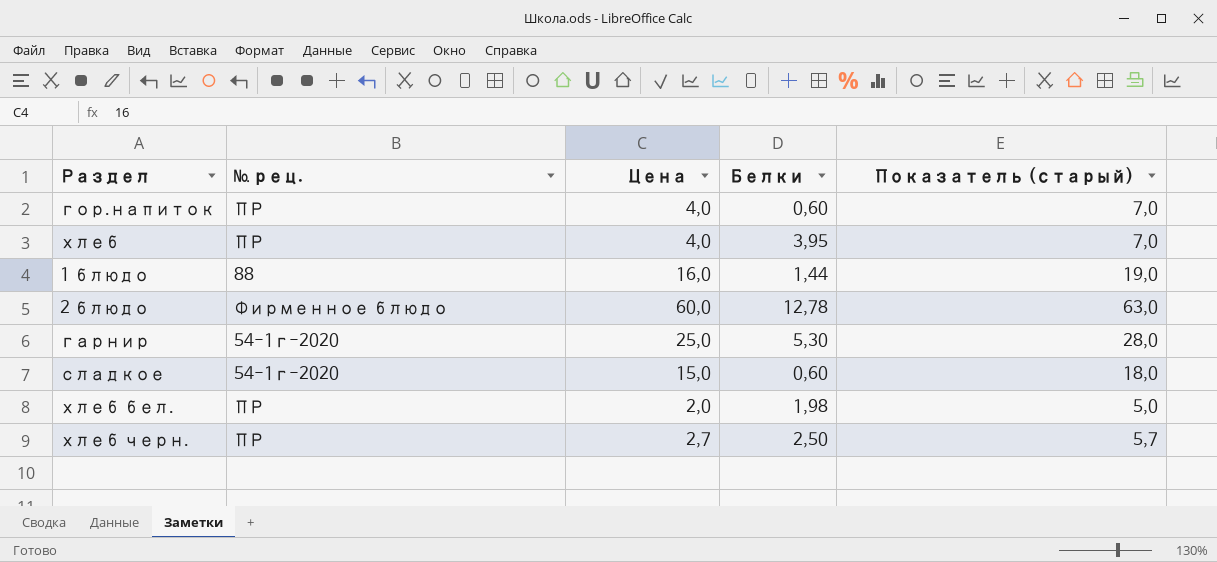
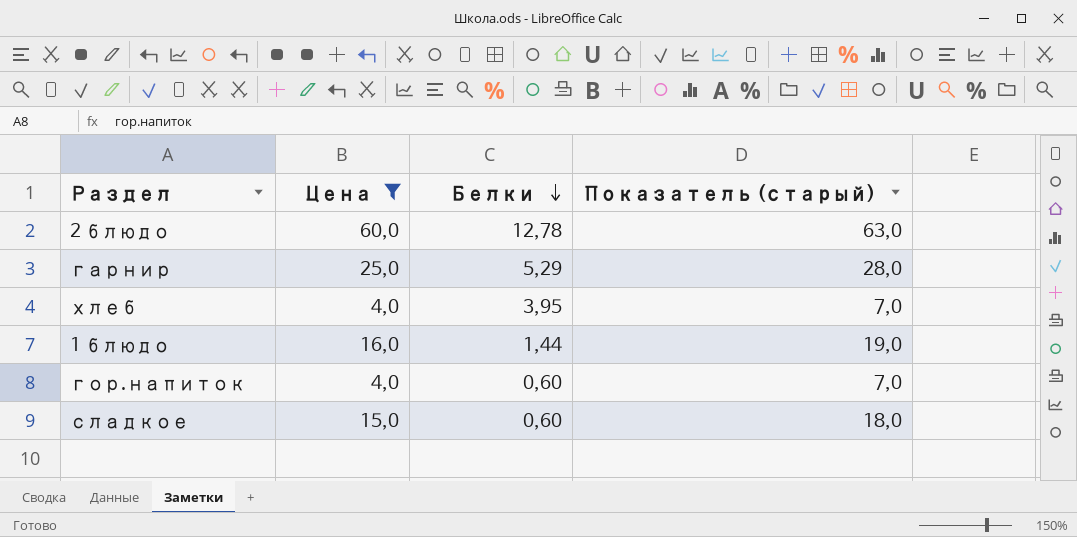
filter: none -> Цена >= 4,0
row order: none -> Белки descending
column № рец. | position: 2 -> none
гарнир | Белки: 5,30 -> 5,29

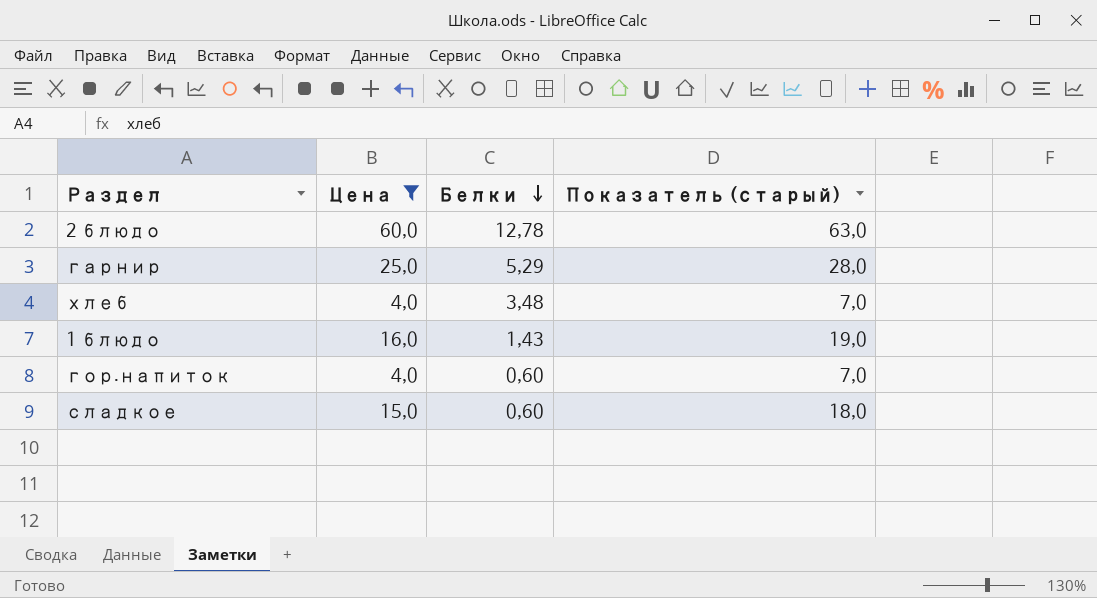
хлеб | Белки: 3,95 -> 3,48
1 блюдо | Белки: 1,44 -> 1,43

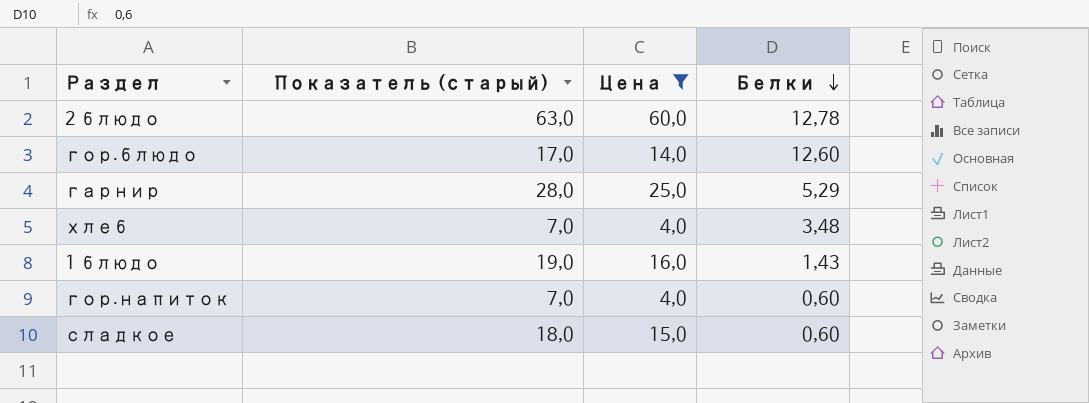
column Показатель (старый) | position: 4 -> 2
row гор.блюдо: none -> 17,0 | 14,0 | 12,60

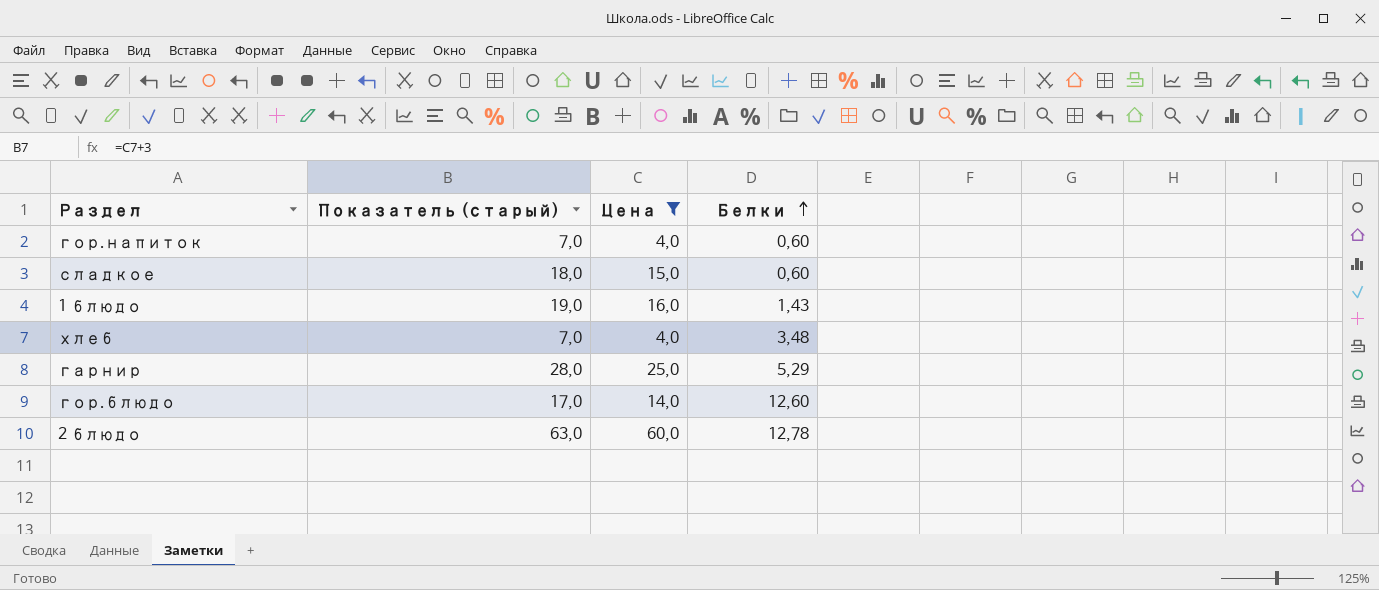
row order: Белки descending -> Белки ascending

